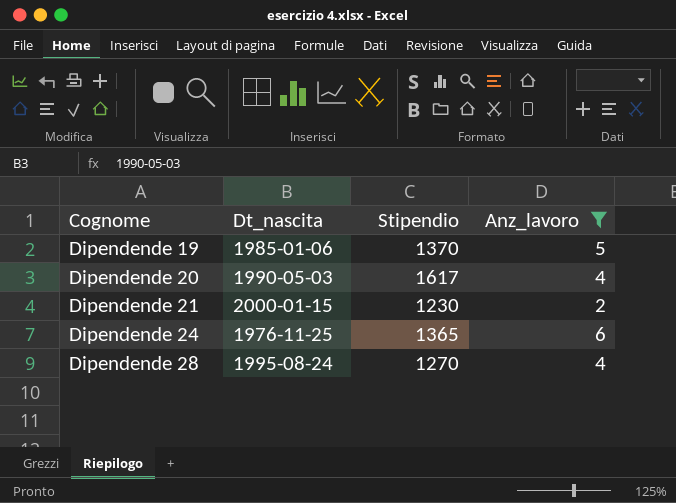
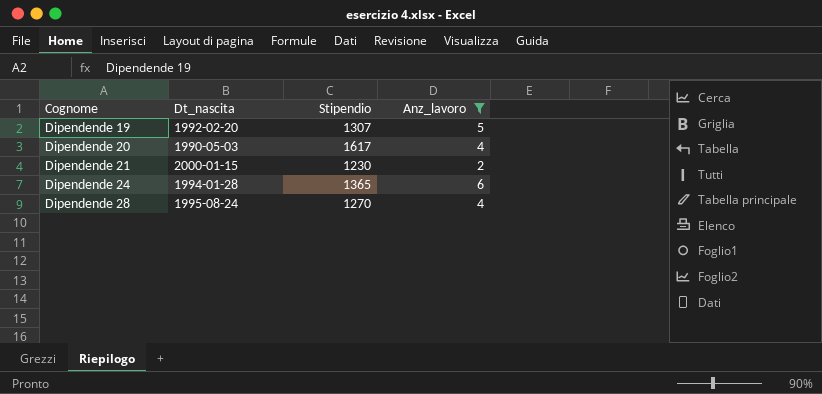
Dipendende 19 | Dt_nascita: 1985-01-06 -> 1992-02-20
Dipendende 19 | Stipendio: 1370 -> 1307
Dipendende 24 | Dt_nascita: 1976-11-25 -> 1994-01-28

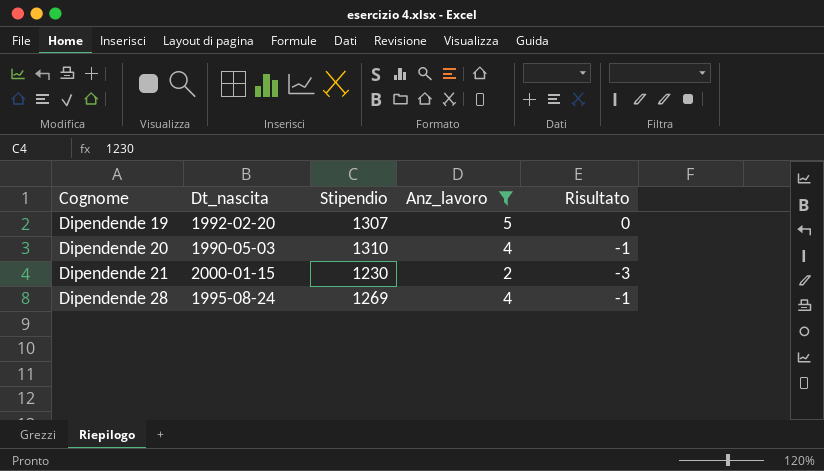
column Risultato | formula: none -> [Anz_lavoro] - 5
row Dipendende 24: 1994-01-28 | 1365 | 6 -> none
Dipendende 20 | Stipendio: 1617 -> 1310
Dipendende 28 | Stipendio: 1270 -> 1269

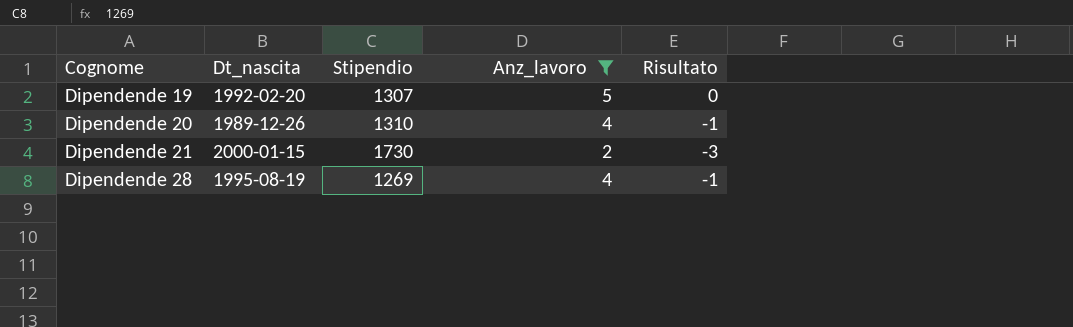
Dipendende 20 | Dt_nascita: 1990-05-03 -> 1989-12-26
Dipendende 21 | Stipendio: 1230 -> 1730
Dipendende 28 | Dt_nascita: 1995-08-24 -> 1995-08-19

